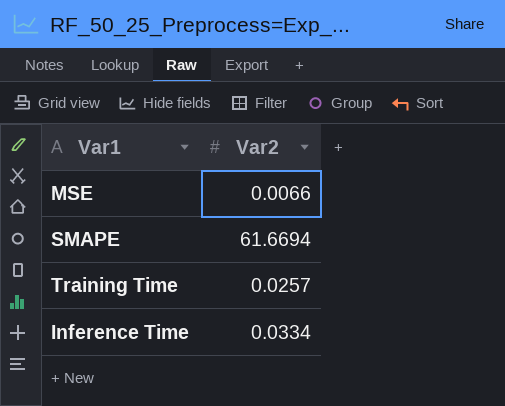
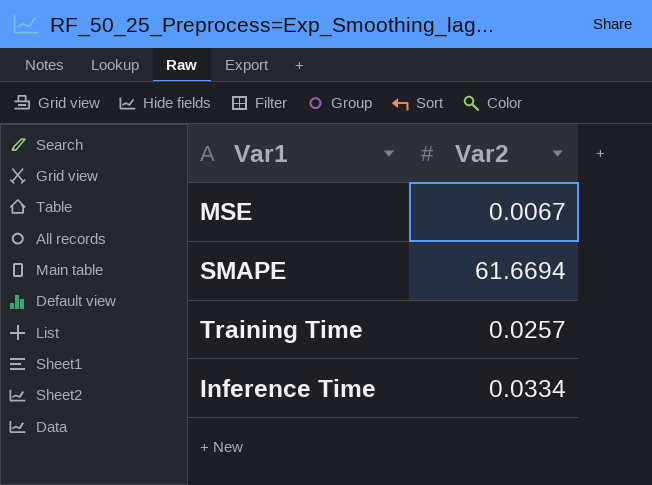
MSE | Var2: 0.0066 -> 0.0067

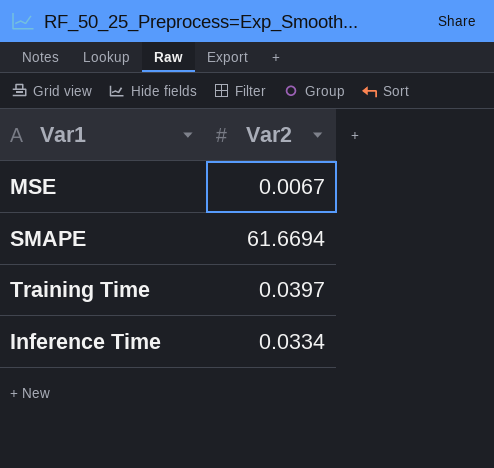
Training Time | Var2: 0.0257 -> 0.0397

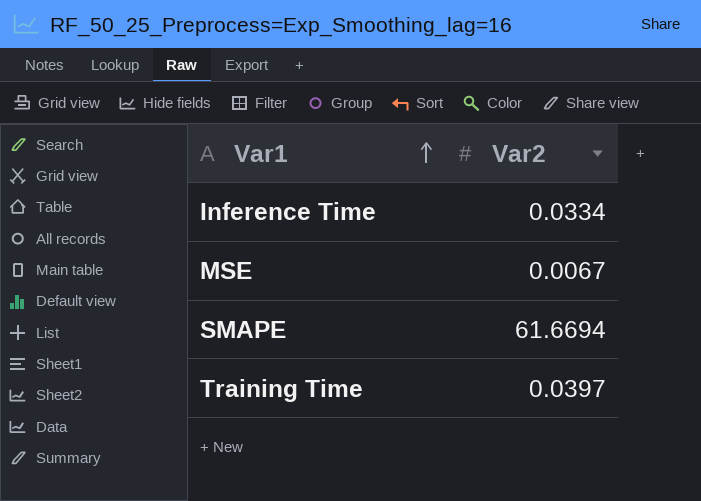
row order: none -> Var1 ascending

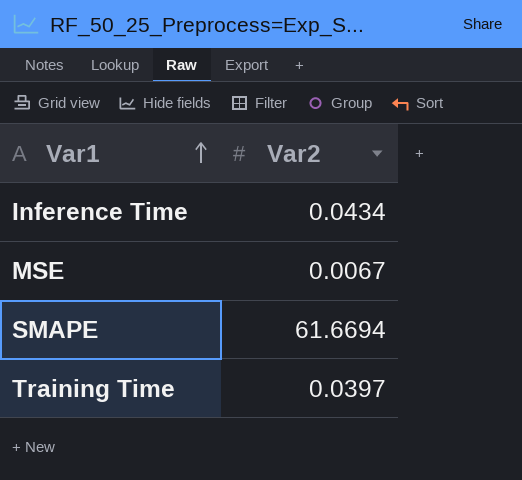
Inference Time | Var2: 0.0334 -> 0.0434

